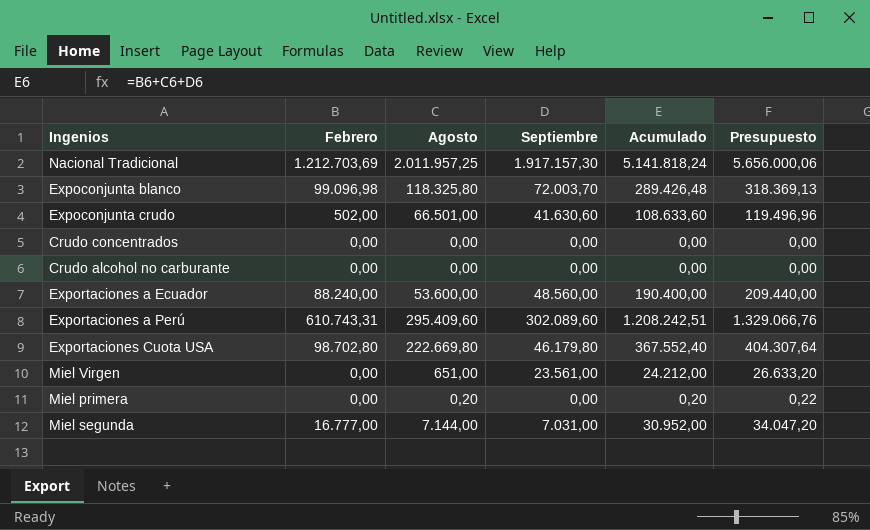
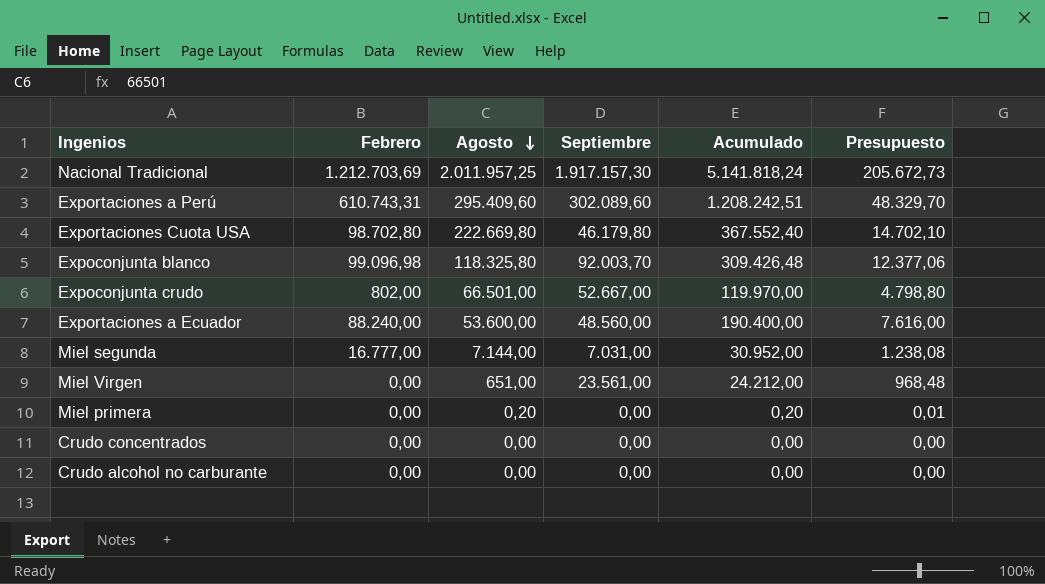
row order: none -> Agosto descending
column Presupuesto | formula: [Acumulado] * 1,1 -> [Acumulado] * 0,04
Expoconjunta blanco | Septiembre: 72.003,70 -> 92.003,70
Expoconjunta blanco | Acumulado: 289.426,48 -> 309.426,48
Expoconjunta crudo | Febrero: 502,00 -> 802,00
Expoconjunta crudo | Septiembre: 41.630,60 -> 52.667,00
Expoconjunta crudo | Acumulado: 108.633,60 -> 119.970,00

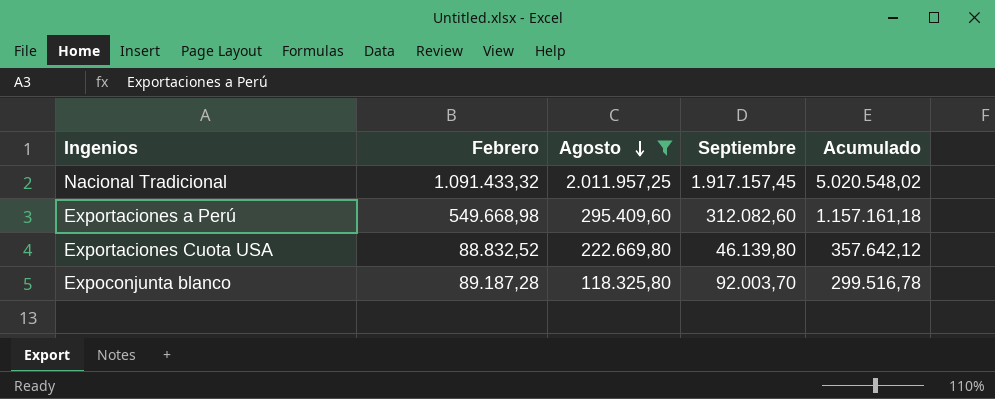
filter: none -> Agosto >= 118.325,80
column Presupuesto | formula: [Acumulado] * 0,04 -> none
Nacional Tradicional | Febrero: 1.212.703,69 -> 1.091.433,32
Nacional Tradicional | Septiembre: 1.917.157,30 -> 1.917.157,45
Nacional Tradicional | Acumulado: 5.141.818,24 -> 5.020.548,02
Exportaciones a Perú | Febrero: 610.743,31 -> 549.668,98
Exportaciones a Perú | Septiembre: 302.089,60 -> 312.082,60
Exportaciones a Perú | Acumulado: 1.208.242,51 -> 1.157.161,18
Exportaciones Cuota USA | Febrero: 98.702,80 -> 88.832,52
Exportaciones Cuota USA | Septiembre: 46.179,80 -> 46.139,80
Exportaciones Cuota USA | Acumulado: 367.552,40 -> 357.642,12
Expoconjunta blanco | Febrero: 99.096,98 -> 89.187,28
Expoconjunta blanco | Acumulado: 309.426,48 -> 299.516,78

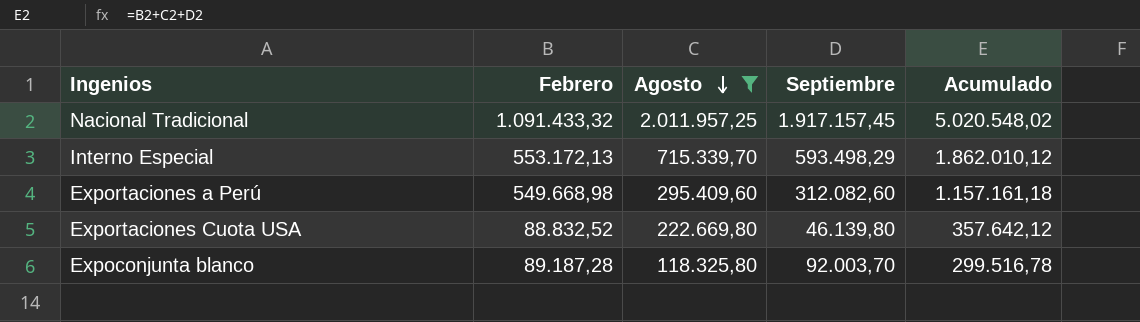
row Interno Especial: none -> 553.172,13 | 715.339,70 | 593.498,29 | 1.862.010,12

